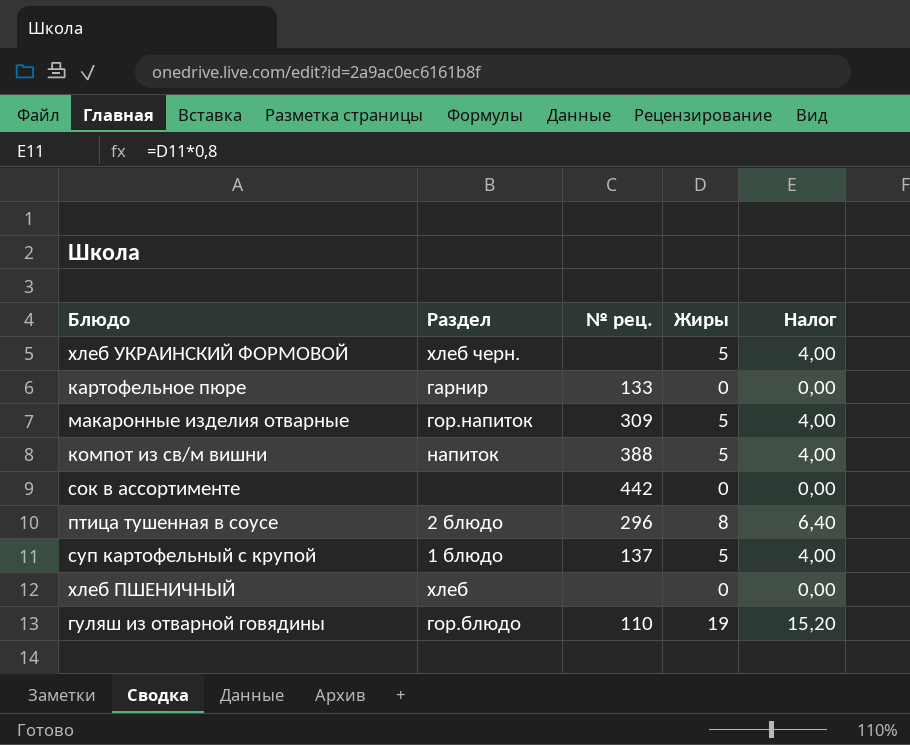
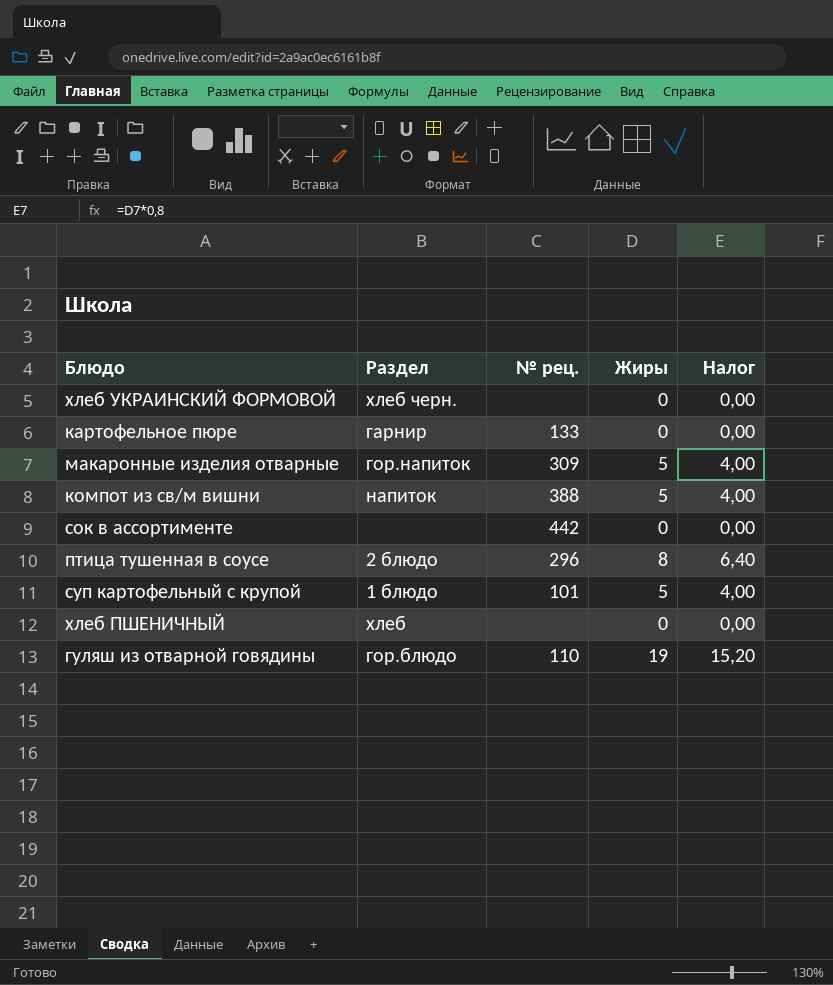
хлеб УКРАИНСКИЙ ФОРМОВОЙ | Жиры: 5 -> 0
хлеб УКРАИНСКИЙ ФОРМОВОЙ | Налог: 4,00 -> 0,00
суп картофельный с крупой | № рец.: 137 -> 101

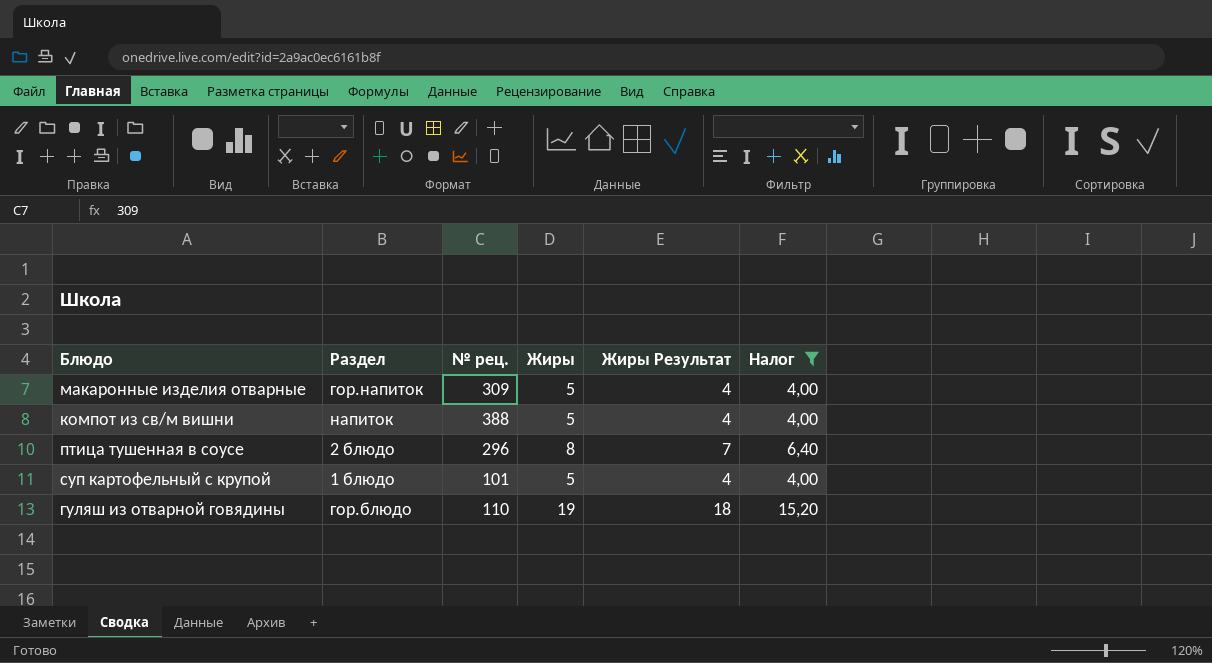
filter: none -> Налог != 0,00
column Жиры Результат | formula: none -> [Жиры] - 1

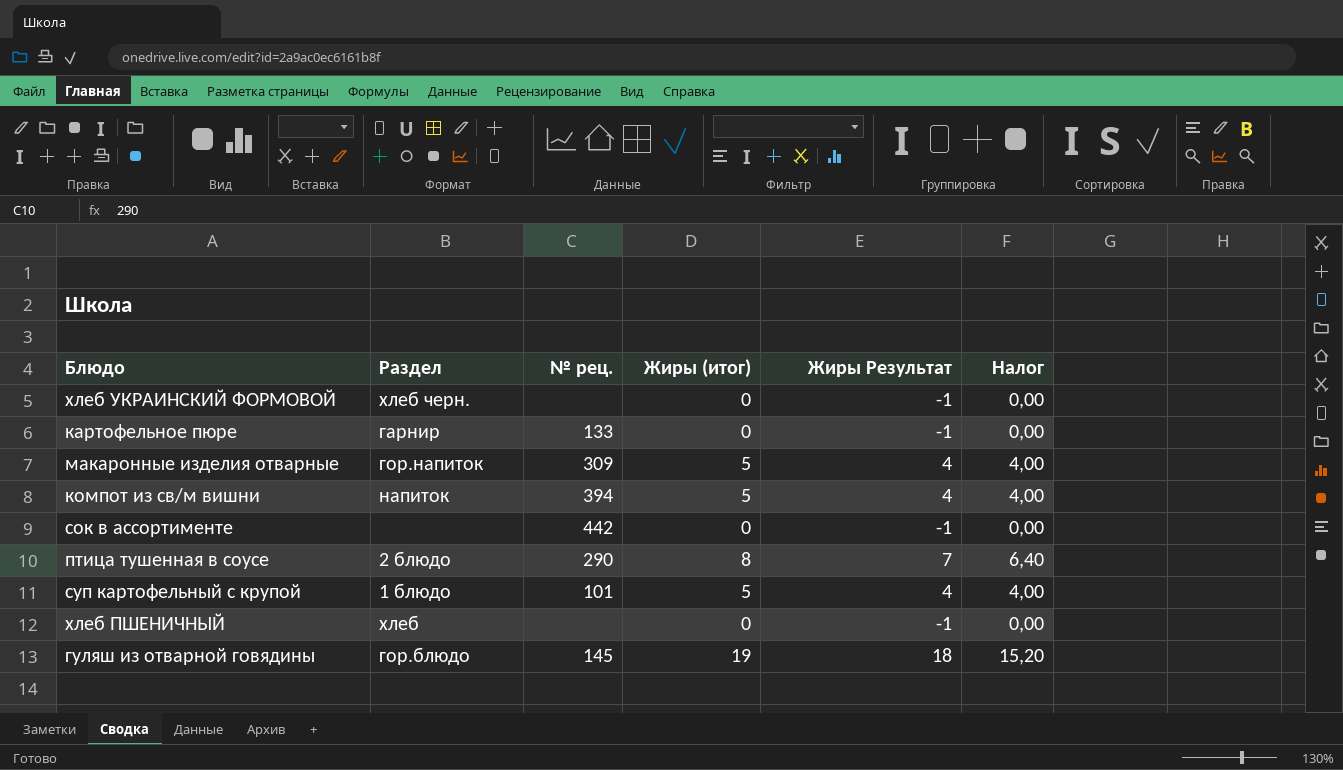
filter: Налог != 0,00 -> none
column name: Жиры -> Жиры (итог)
компот из св/м вишни | № рец.: 388 -> 394
птица тушенная в соусе | № рец.: 296 -> 290
гуляш из отварной говядины | № рец.: 110 -> 145

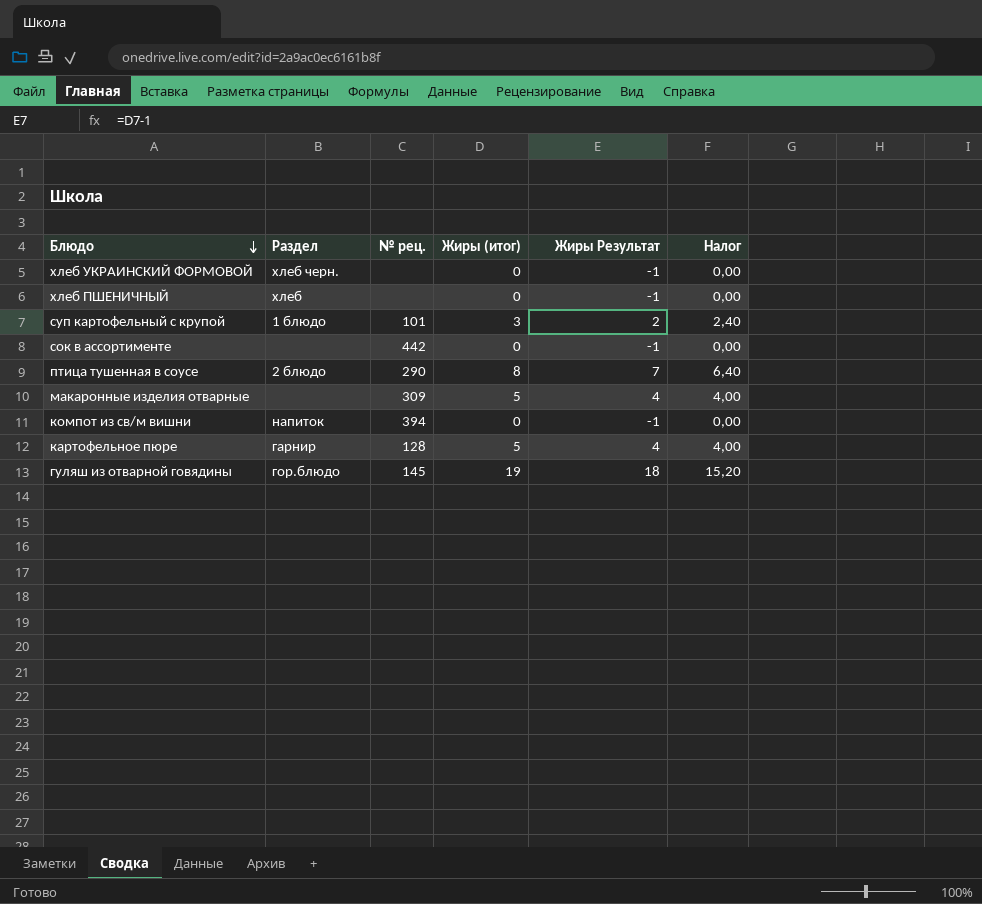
row order: none -> Блюдо descending
суп картофельный с крупой | Жиры (итог): 5 -> 3
суп картофельный с крупой | Жиры Результат: 4 -> 2
суп картофельный с крупой | Налог: 4,00 -> 2,40
макаронные изделия отварные | Раздел: гор.напиток -> none
компот из св/м вишни | Жиры (итог): 5 -> 0
компот из св/м вишни | Жиры Результат: 4 -> -1
компот из св/м вишни | Налог: 4,00 -> 0,00
картофельное пюре | № рец.: 133 -> 128
картофельное пюре | Жиры (итог): 0 -> 5
картофельное пюре | Жиры Результат: -1 -> 4
картофельное пюре | Налог: 0,00 -> 4,00

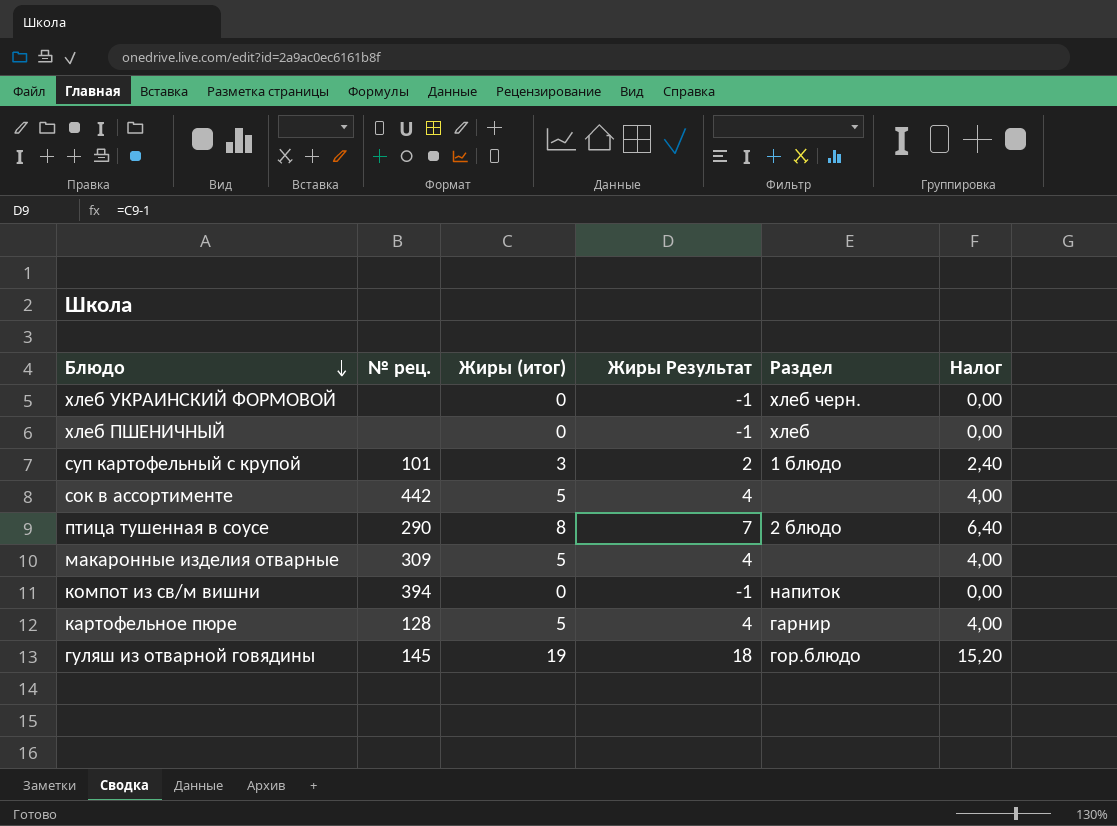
column Раздел | position: 2 -> 5
сок в ассортименте | Жиры (итог): 0 -> 5
сок в ассортименте | Жиры Результат: -1 -> 4
сок в ассортименте | Налог: 0,00 -> 4,00

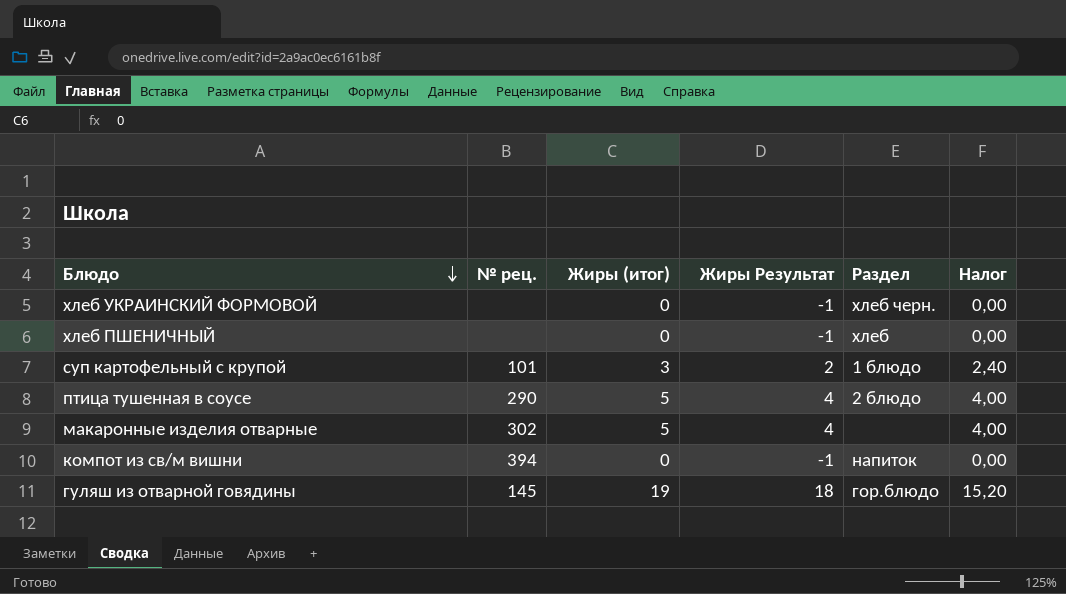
row сок в ассортименте: 442 | 5 | 4 | none | 4,00 -> none
row картофельное пюре: 128 | 5 | 4 | гарнир | 4,00 -> none
птица тушенная в соусе | Жиры (итог): 8 -> 5
птица тушенная в соусе | Жиры Результат: 7 -> 4
птица тушенная в соусе | Налог: 6,40 -> 4,00
макаронные изделия отварные | № рец.: 309 -> 302

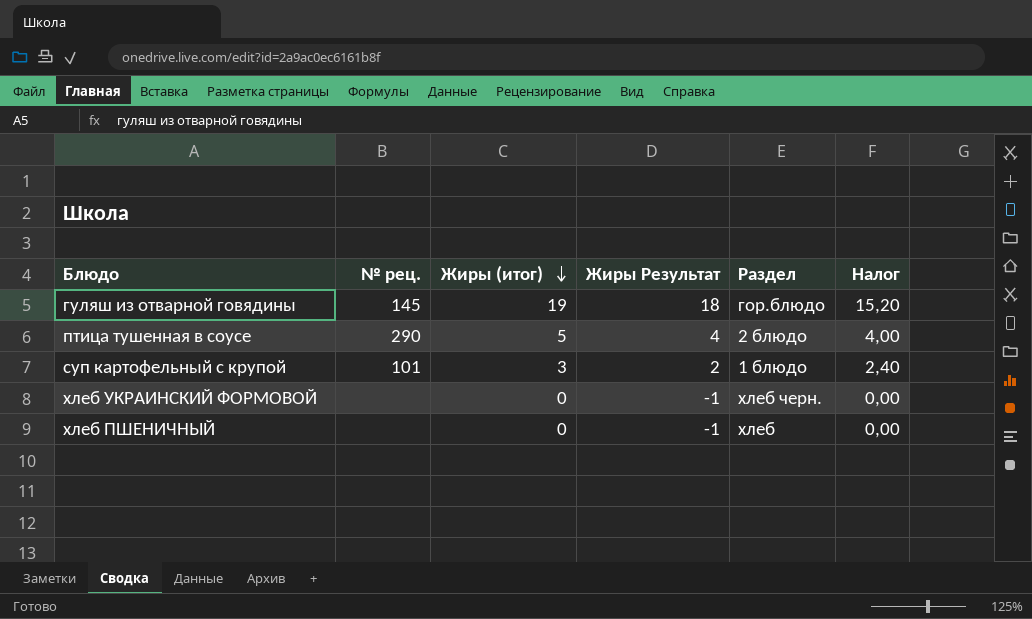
row order: Блюдо descending -> Жиры (итог) descending
row макаронные изделия отварные: 302 | 5 | 4 | none | 4,00 -> none
row компот из св/м вишни: 394 | 0 | -1 | напиток | 0,00 -> none

